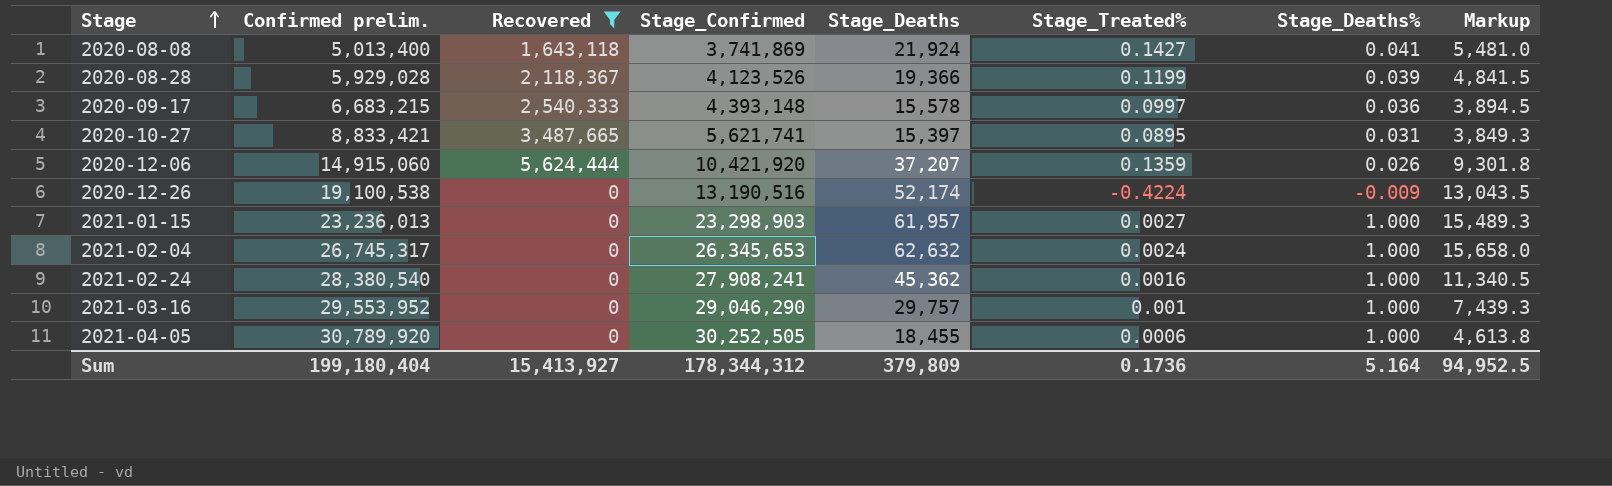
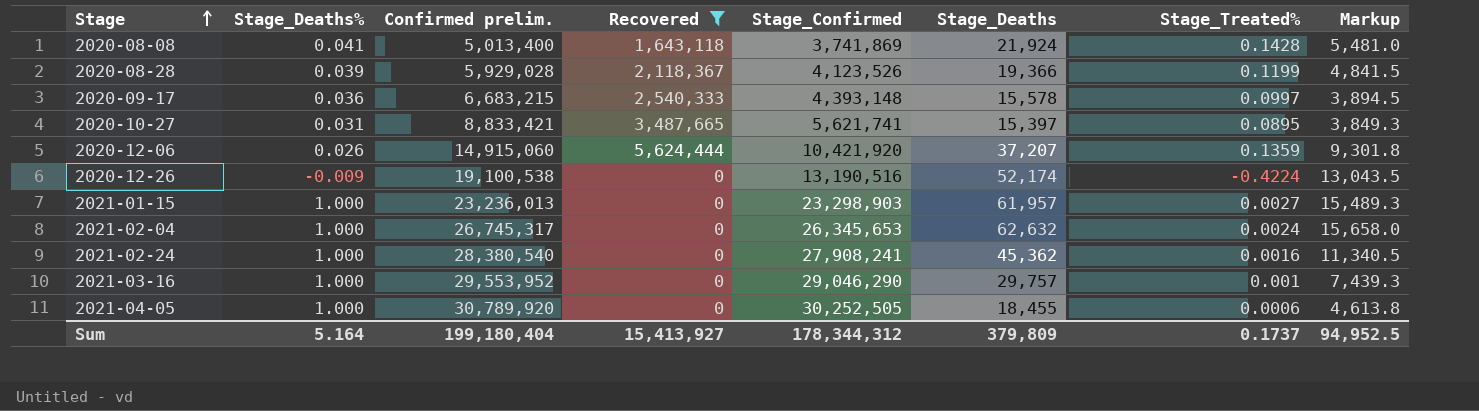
column Stage_Deaths% | position: 7 -> 2
2020-08-08 | Stage_Treated%: 0.1427 -> 0.1428
Sum | Stage_Treated%: 0.1736 -> 0.1737

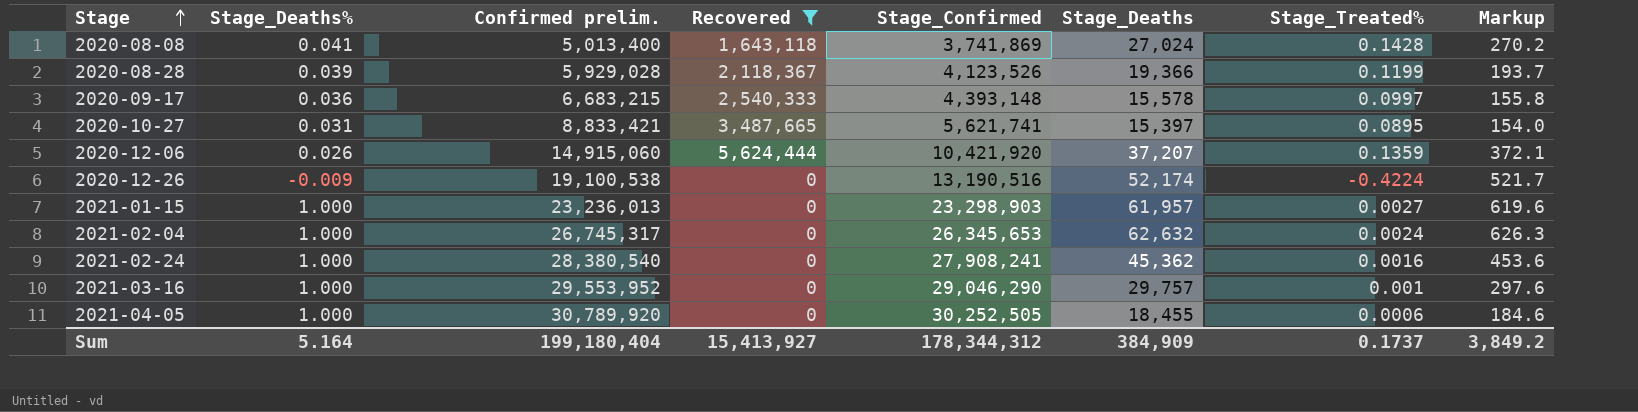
column Markup | formula: [Stage_Deaths] * 0.25 -> [Stage_Deaths] * 0.01
2020-08-08 | Stage_Deaths: 21,924 -> 27,024
Sum | Stage_Deaths: 379,809 -> 384,909
Sum | Markup: 94,952.5 -> 3,849.2

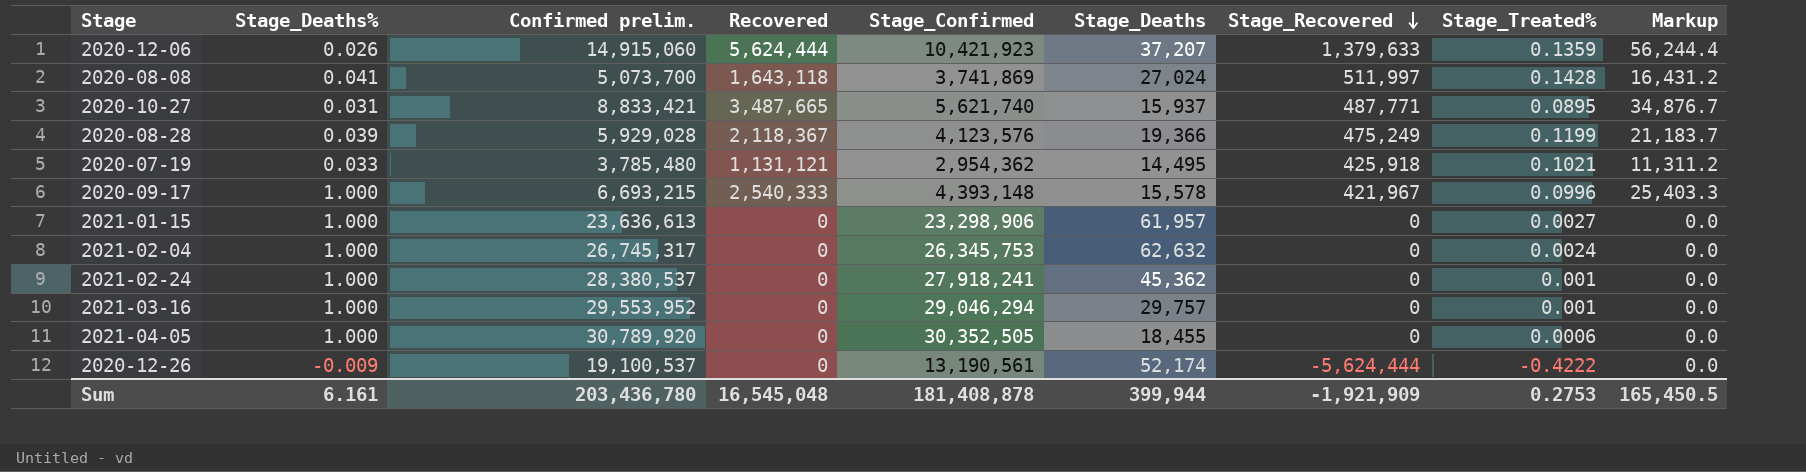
filter: Recovered != 1,131,121 -> none
row order: Stage ascending -> Stage_Recovered descending
column Stage_Recovered | position: none -> 7
column Markup | formula: [Stage_Deaths] * 0.01 -> [Recovered] * 0.01
2020-12-06 | Stage_Confirmed: 10,421,920 -> 10,421,923
2020-08-08 | Confirmed prelim.: 5,013,400 -> 5,073,700
2020-10-27 | Stage_Confirmed: 5,621,741 -> 5,621,740
2020-10-27 | Stage_Deaths: 15,397 -> 15,937
2020-08-28 | Stage_Confirmed: 4,123,526 -> 4,123,576
2020-09-17 | Stage_Deaths%: 0.036 -> 1.000
2020-09-17 | Confirmed prelim.: 6,683,215 -> 6,693,215
2020-09-17 | Stage_Treated%: 0.0997 -> 0.0996
2021-01-15 | Confirmed prelim.: 23,236,013 -> 23,636,613
2021-01-15 | Stage_Confirmed: 23,298,903 -> 23,298,906
2021-02-04 | Stage_Confirmed: 26,345,653 -> 26,345,753
2021-02-24 | Confirmed prelim.: 28,380,540 -> 28,380,537
2021-02-24 | Stage_Confirmed: 27,908,241 -> 27,918,241
2021-02-24 | Stage_Treated%: 0.0016 -> 0.001
2021-03-16 | Stage_Confirmed: 29,046,290 -> 29,046,294
2021-04-05 | Stage_Confirmed: 30,252,505 -> 30,352,505
2020-12-26 | Confirmed prelim.: 19,100,538 -> 19,100,537
2020-12-26 | Stage_Confirmed: 13,190,516 -> 13,190,561
2020-12-26 | Stage_Treated%: -0.4224 -> -0.4222
Sum | Stage_Deaths%: 5.164 -> 6.161
Sum | Confirmed prelim.: 199,180,404 -> 203,436,780
Sum | Recovered: 15,413,927 -> 16,545,048
Sum | Stage_Confirmed: 178,344,312 -> 181,408,878
Sum | Stage_Deaths: 384,909 -> 399,944
Sum | Stage_Treated%: 0.1737 -> 0.2753
Sum | Markup: 3,849.2 -> 165,450.5

